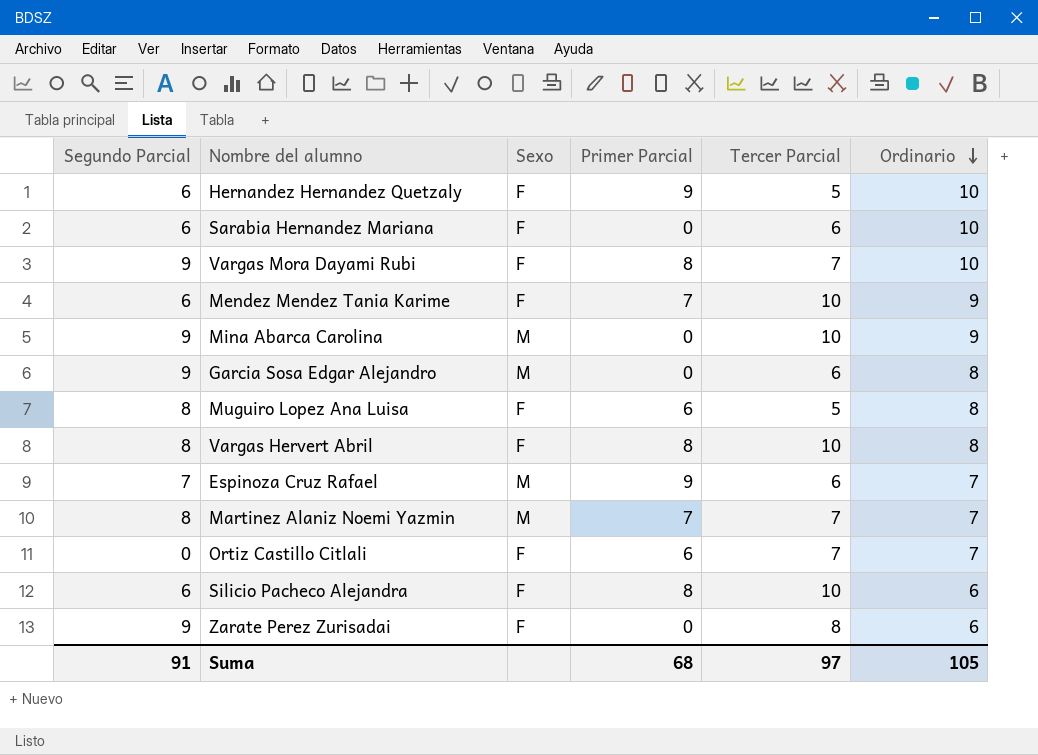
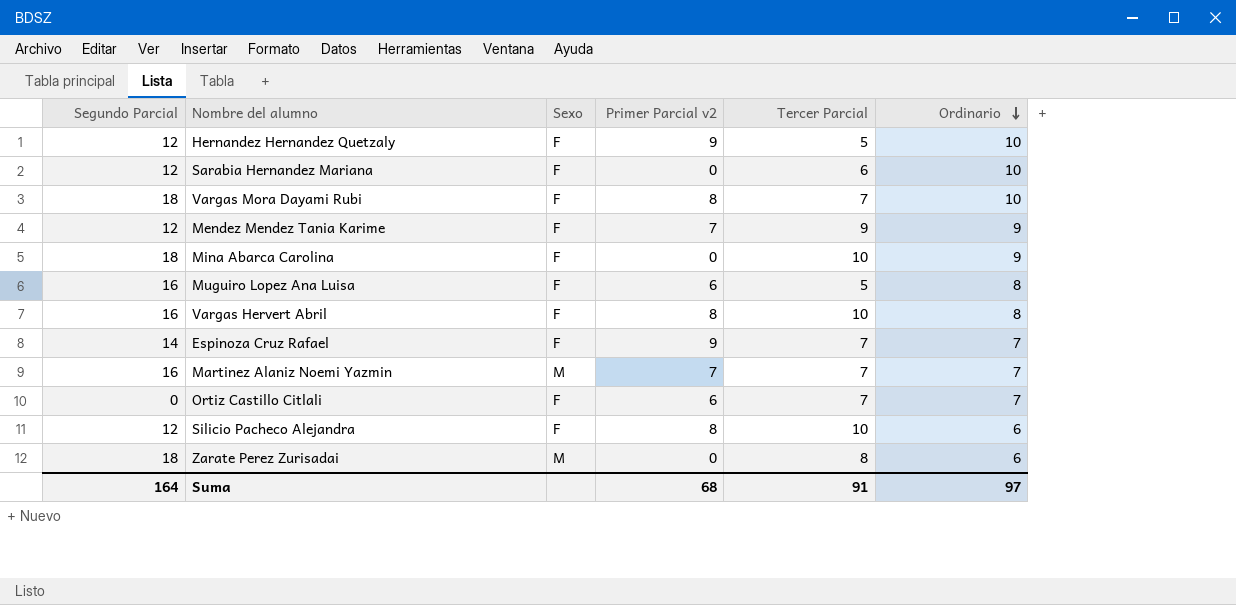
column name: Primer Parcial -> Primer Parcial v2
row Garcia Sosa Edgar Alejandro: 9 | M | 0 | 6 | 8 -> none
Hernandez Hernandez Quetzaly | Segundo Parcial: 6 -> 12
Sarabia Hernandez Mariana | Segundo Parcial: 6 -> 12
Vargas Mora Dayami Rubi | Segundo Parcial: 9 -> 18
Mendez Mendez Tania Karime | Segundo Parcial: 6 -> 12
Mendez Mendez Tania Karime | Tercer Parcial: 10 -> 9
Mina Abarca Carolina | Segundo Parcial: 9 -> 18
Mina Abarca Carolina | Sexo: M -> F
Muguiro Lopez Ana Luisa | Segundo Parcial: 8 -> 16
Vargas Hervert Abril | Segundo Parcial: 8 -> 16
Espinoza Cruz Rafael | Segundo Parcial: 7 -> 14
Espinoza Cruz Rafael | Sexo: M -> F
Espinoza Cruz Rafael | Tercer Parcial: 6 -> 7
Martinez Alaniz Noemi Yazmin | Segundo Parcial: 8 -> 16
Silicio Pacheco Alejandra | Segundo Parcial: 6 -> 12
Zarate Perez Zurisadai | Segundo Parcial: 9 -> 18
Zarate Perez Zurisadai | Sexo: F -> M
Suma | Segundo Parcial: 91 -> 164
Suma | Tercer Parcial: 97 -> 91
Suma | Ordinario: 105 -> 97

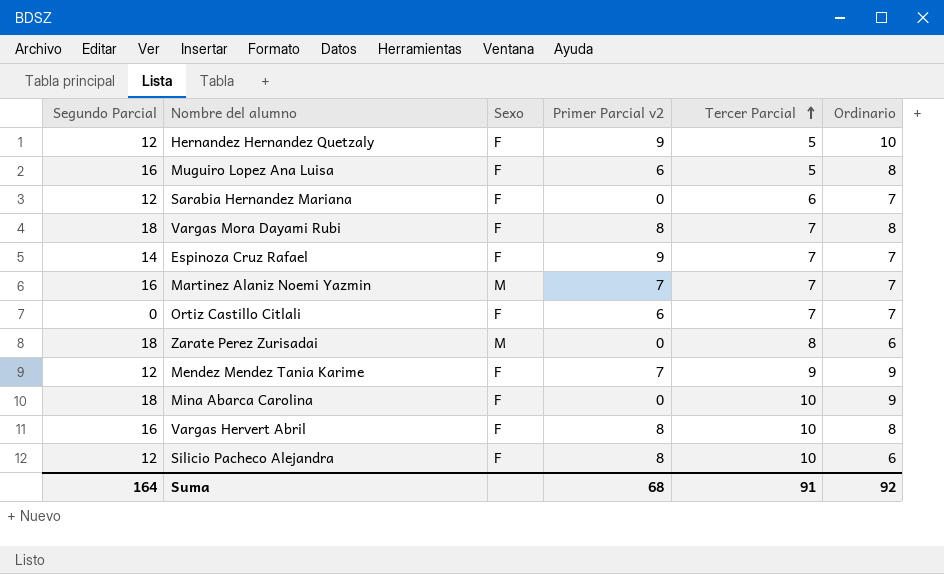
row order: Ordinario descending -> Tercer Parcial ascending
Sarabia Hernandez Mariana | Ordinario: 10 -> 7
Vargas Mora Dayami Rubi | Ordinario: 10 -> 8
Suma | Ordinario: 97 -> 92

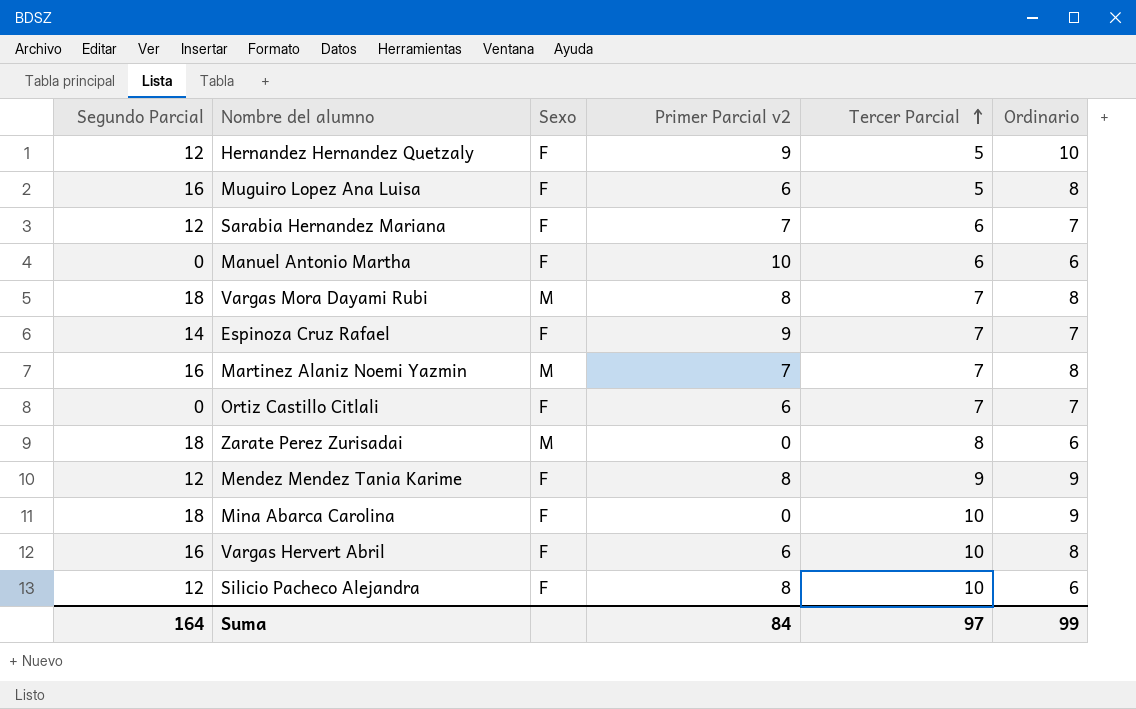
Sarabia Hernandez Mariana | Primer Parcial v2: 0 -> 7
row Manuel Antonio Martha: none -> 0 | F | 10 | 6 | 6
Vargas Mora Dayami Rubi | Sexo: F -> M
Martinez Alaniz Noemi Yazmin | Ordinario: 7 -> 8
Mendez Mendez Tania Karime | Primer Parcial v2: 7 -> 8
Vargas Hervert Abril | Primer Parcial v2: 8 -> 6
Suma | Primer Parcial v2: 68 -> 84
Suma | Tercer Parcial: 91 -> 97
Suma | Ordinario: 92 -> 99

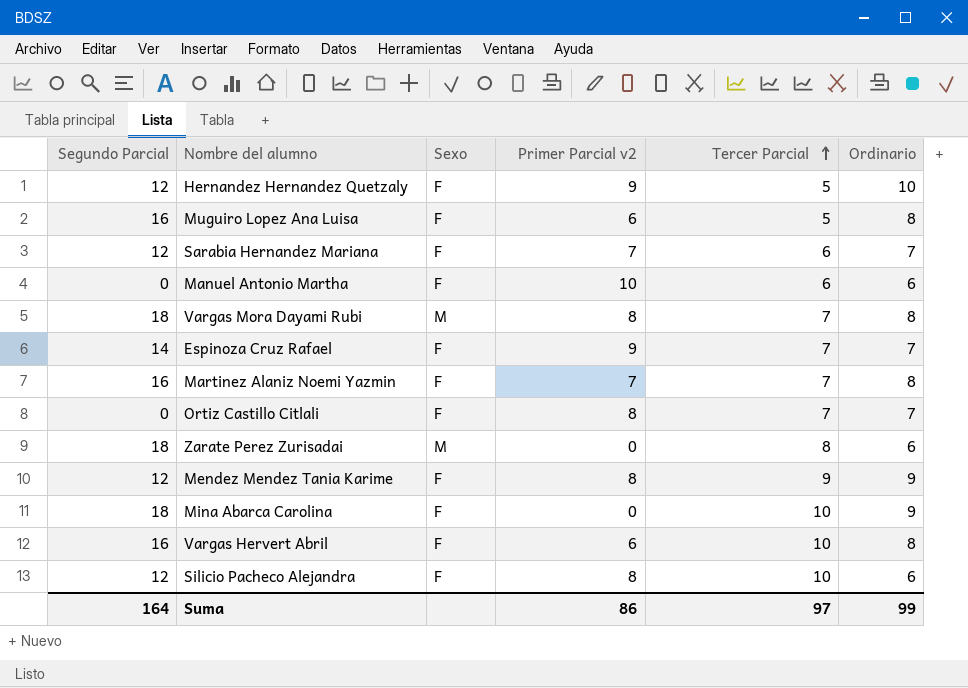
Martinez Alaniz Noemi Yazmin | Sexo: M -> F
Ortiz Castillo Citlali | Primer Parcial v2: 6 -> 8
Suma | Primer Parcial v2: 84 -> 86

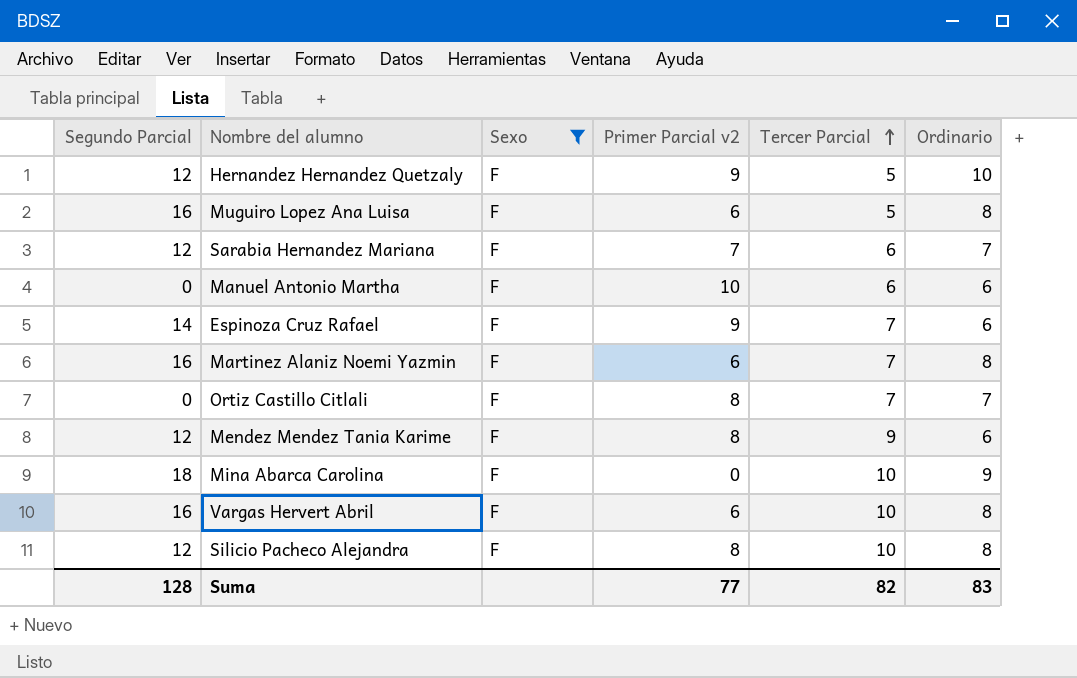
filter: none -> Sexo = F
Espinoza Cruz Rafael | Ordinario: 7 -> 6
Martinez Alaniz Noemi Yazmin | Primer Parcial v2: 7 -> 6
Mendez Mendez Tania Karime | Ordinario: 9 -> 6
Silicio Pacheco Alejandra | Ordinario: 6 -> 8
Suma | Segundo Parcial: 164 -> 128
Suma | Primer Parcial v2: 86 -> 77
Suma | Tercer Parcial: 97 -> 82
Suma | Ordinario: 99 -> 83

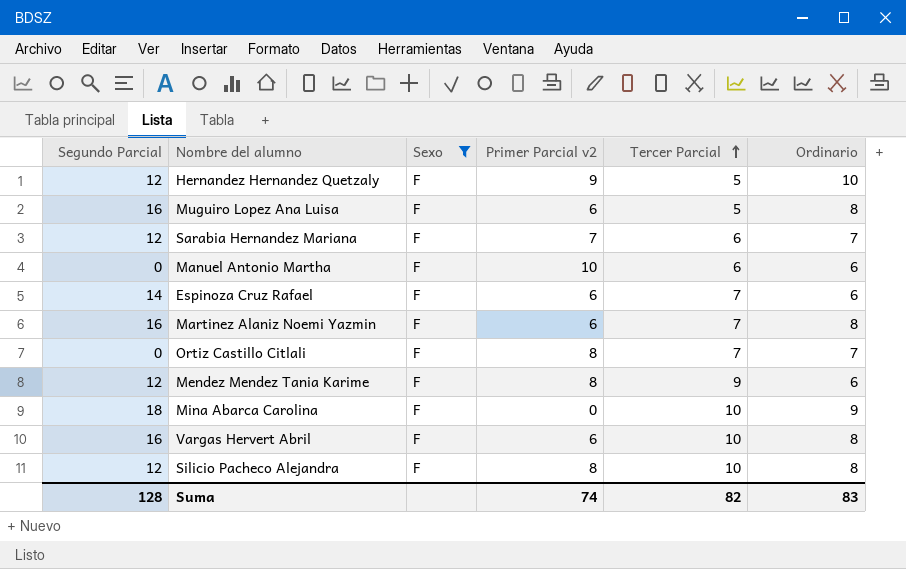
Espinoza Cruz Rafael | Primer Parcial v2: 9 -> 6
Suma | Primer Parcial v2: 77 -> 74

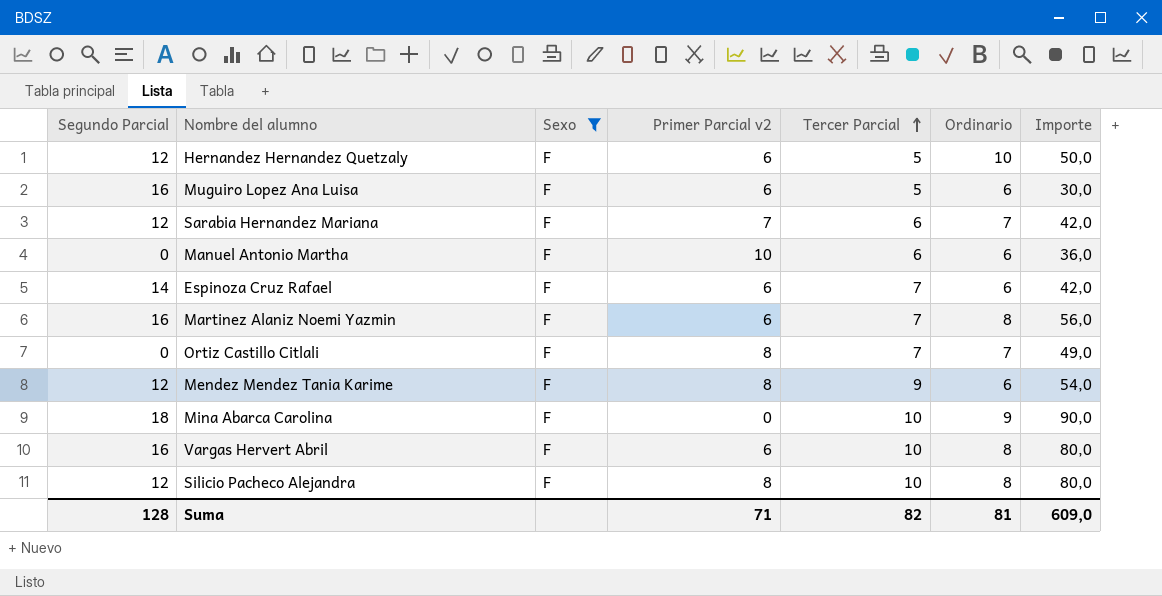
column Importe | formula: none -> [Tercer Parcial] * [Ordinario]
Hernandez Hernandez Quetzaly | Primer Parcial v2: 9 -> 6
Muguiro Lopez Ana Luisa | Ordinario: 8 -> 6
Suma | Primer Parcial v2: 74 -> 71
Suma | Ordinario: 83 -> 81

